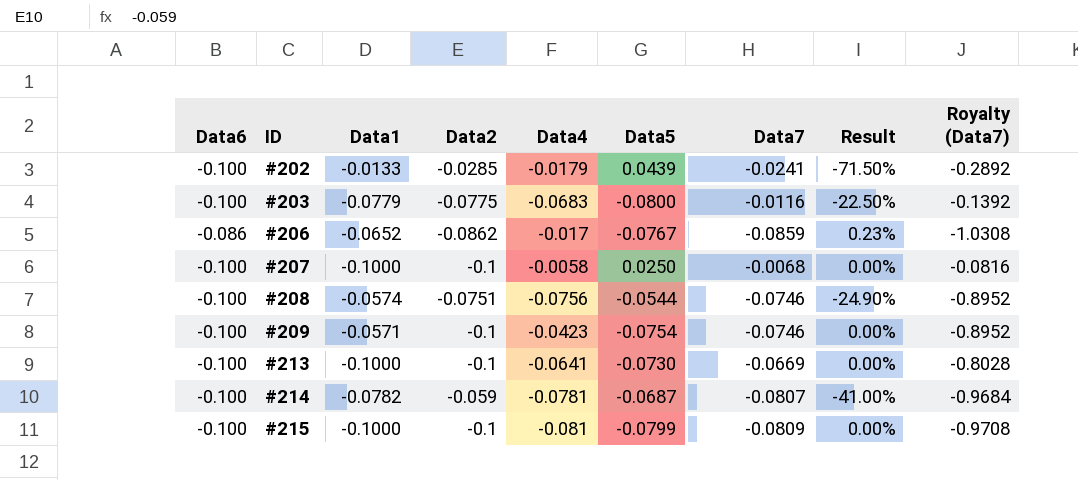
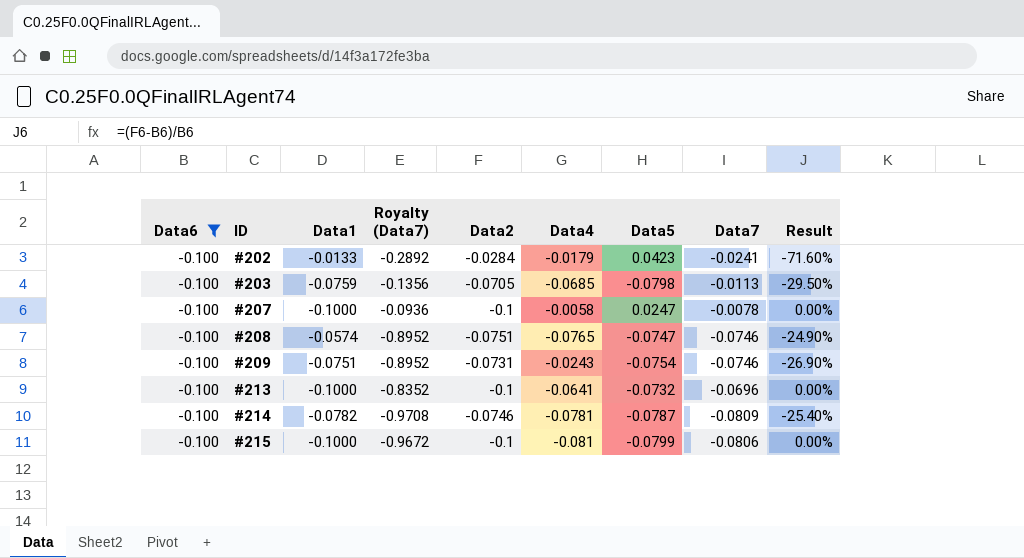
filter: none -> Data6 = -0.100
column Royalty (Data7) | position: 9 -> 4
#202 | Data2: -0.0285 -> -0.0284
#202 | Data5: 0.0439 -> 0.0423
#202 | Result: -71.50% -> -71.60%
#203 | Data1: -0.0779 -> -0.0759
#203 | Royalty (Data7): -0.1392 -> -0.1356
#203 | Data2: -0.0775 -> -0.0705
#203 | Data4: -0.0683 -> -0.0685
#203 | Data5: -0.0800 -> -0.0798
#203 | Data7: -0.0116 -> -0.0113
#203 | Result: -22.50% -> -29.50%
#207 | Royalty (Data7): -0.0816 -> -0.0936
#207 | Data5: 0.0250 -> 0.0247
#207 | Data7: -0.0068 -> -0.0078
#208 | Data4: -0.0756 -> -0.0765
#208 | Data5: -0.0544 -> -0.0747
#209 | Data1: -0.0571 -> -0.0751
#209 | Data2: -0.1 -> -0.0731
#209 | Data4: -0.0423 -> -0.0243
#209 | Result: 0.00% -> -26.90%
#213 | Royalty (Data7): -0.8028 -> -0.8352
#213 | Data5: -0.0730 -> -0.0732
#213 | Data7: -0.0669 -> -0.0696
#214 | Royalty (Data7): -0.9684 -> -0.9708
#214 | Data2: -0.059 -> -0.0746
#214 | Data5: -0.0687 -> -0.0787
#214 | Data7: -0.0807 -> -0.0809
#214 | Result: -41.00% -> -25.40%
#215 | Royalty (Data7): -0.9708 -> -0.9672
#215 | Data7: -0.0809 -> -0.0806

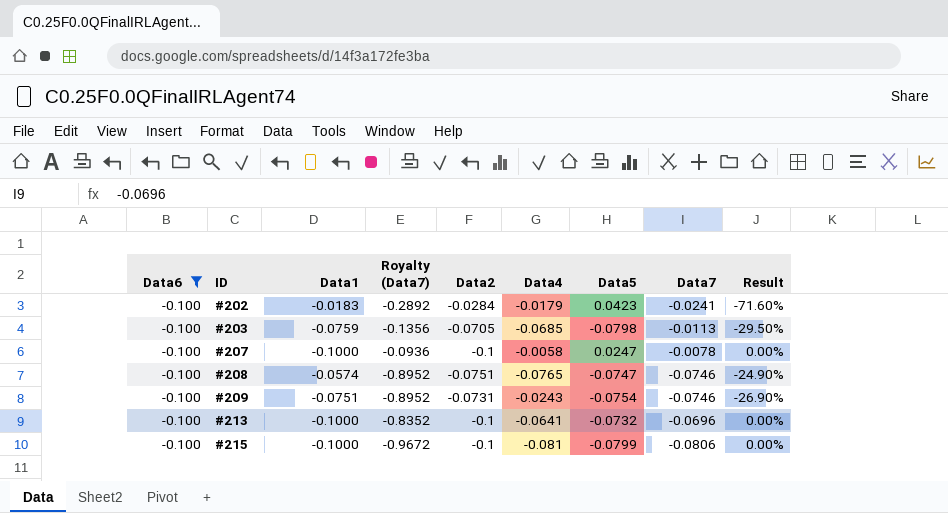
row #214: -0.100 | -0.0782 | -0.9708 | -0.0746 | -0.0781 | -0.0787 | -0.0809 | -25.40% -> none
#202 | Data1: -0.0133 -> -0.0183

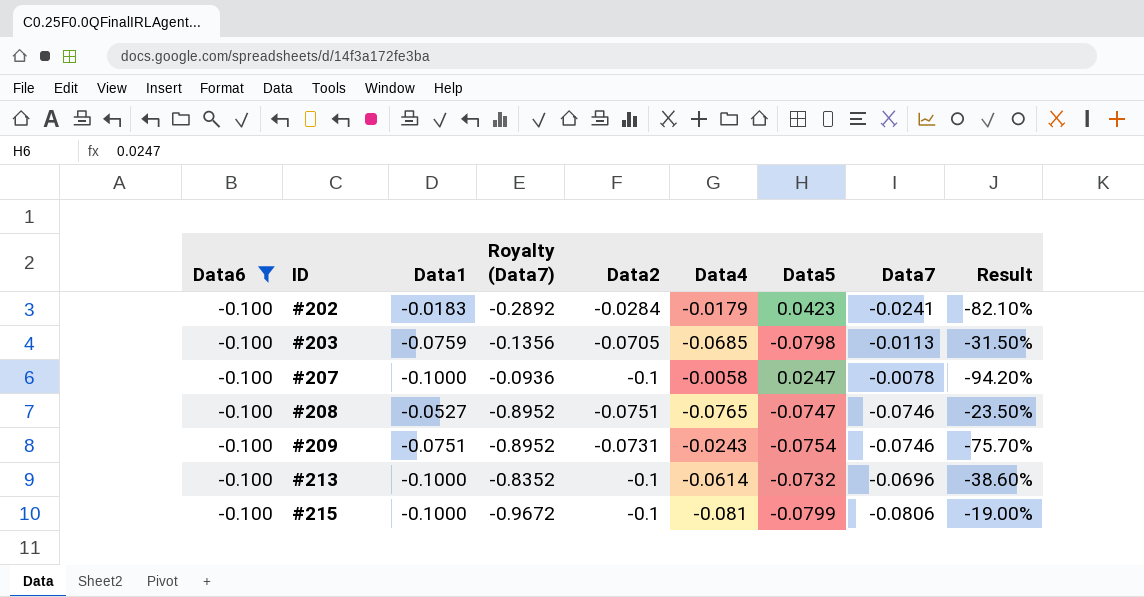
column Result | formula: ([Data2] - [Data6]) / [Data6] -> ([Data4] - [Data6]) / [Data6]
#208 | Data1: -0.0574 -> -0.0527
#213 | Data4: -0.0641 -> -0.0614

